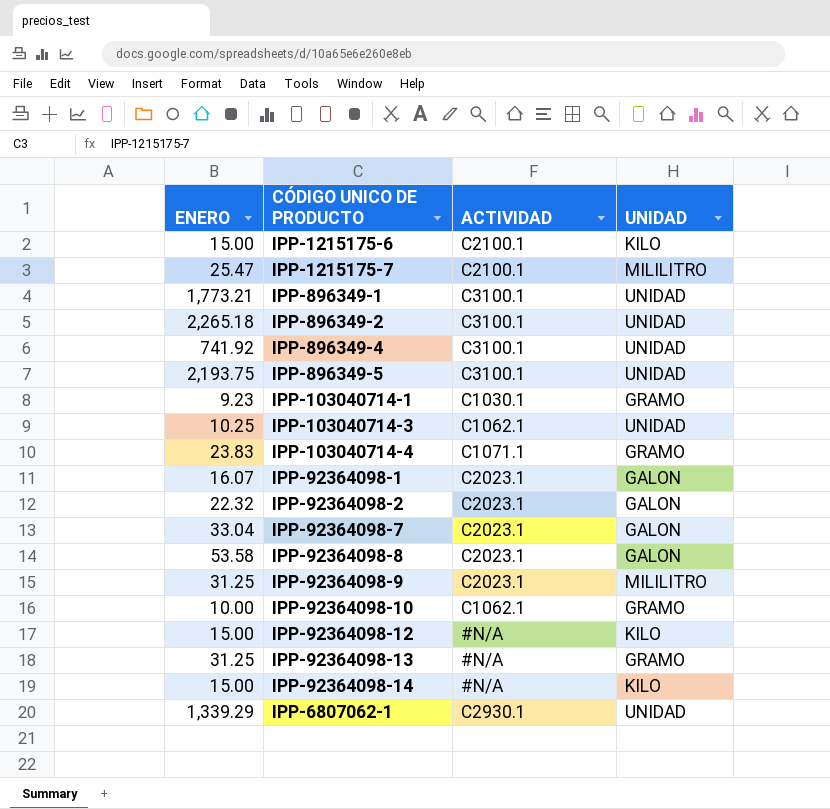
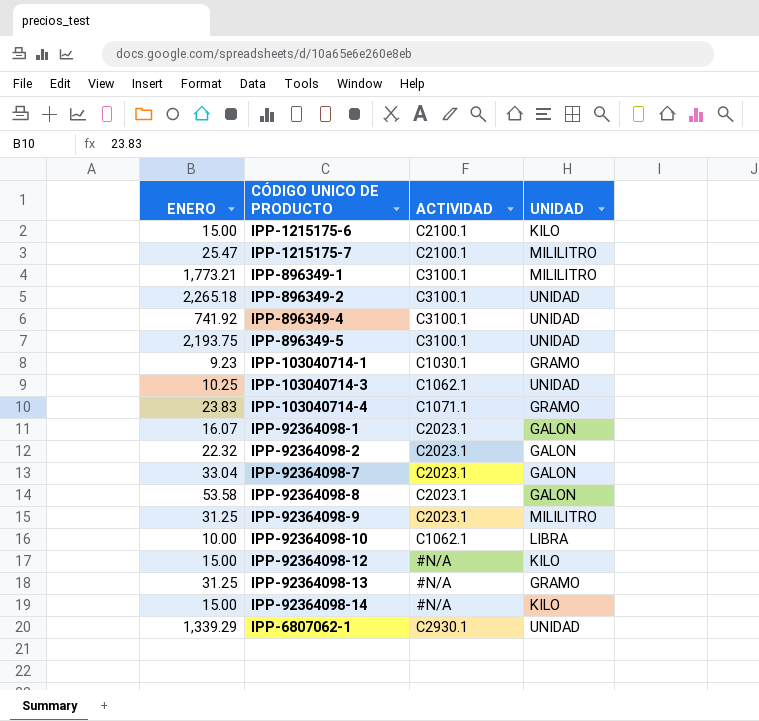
IPP-896349-1 | UNIDAD: UNIDAD -> MILILITRO
IPP-92364098-10 | UNIDAD: GRAMO -> LIBRA

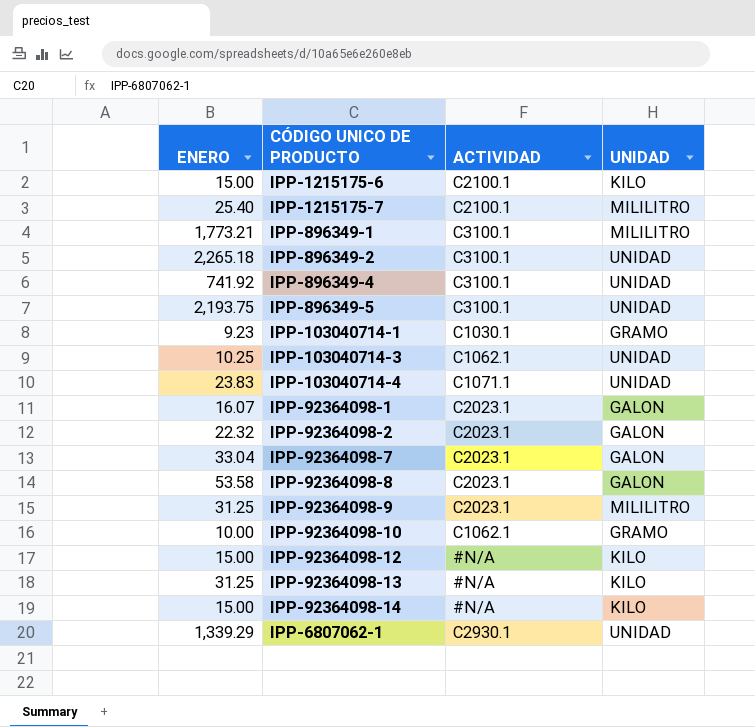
IPP-1215175-7 | ENERO: 25.47 -> 25.40
IPP-103040714-4 | UNIDAD: GRAMO -> UNIDAD
IPP-92364098-10 | UNIDAD: LIBRA -> GRAMO
IPP-92364098-13 | UNIDAD: GRAMO -> KILO

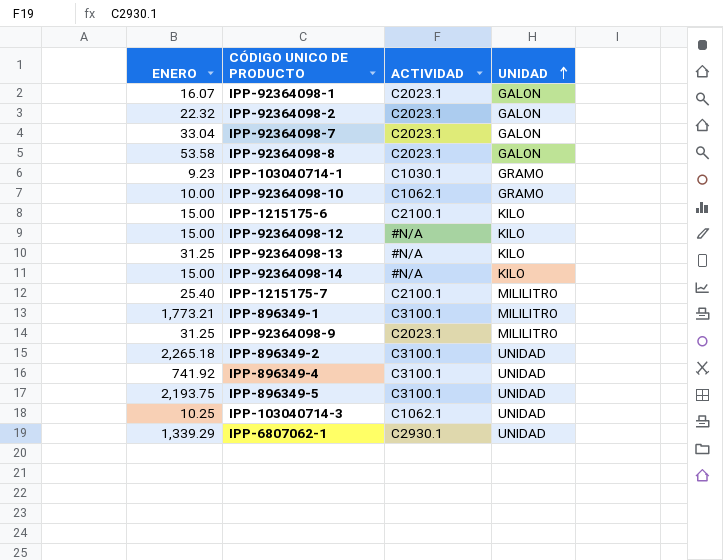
row order: none -> UNIDAD ascending
row IPP-103040714-4: 23.83 | C1071.1 | UNIDAD -> none

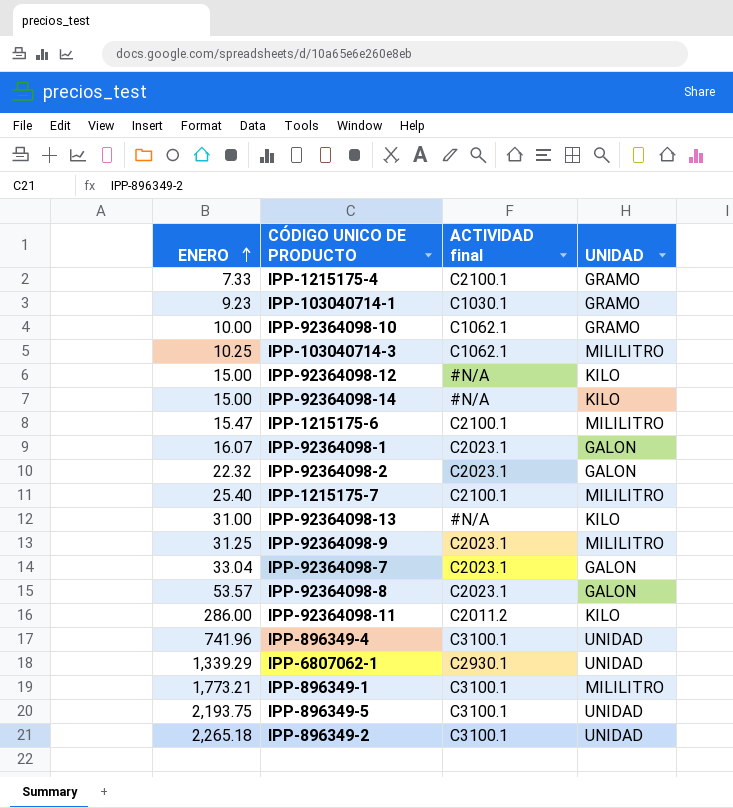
row order: UNIDAD ascending -> ENERO ascending
column name: ACTIVIDAD -> ACTIVIDAD final
row IPP-1215175-4: none -> 7.33 | C2100.1 | GRAMO
IPP-103040714-3 | UNIDAD: UNIDAD -> MILILITRO
IPP-1215175-6 | ENERO: 15.00 -> 15.47
IPP-1215175-6 | UNIDAD: KILO -> MILILITRO
IPP-92364098-13 | ENERO: 31.25 -> 31.00
IPP-92364098-8 | ENERO: 53.58 -> 53.57
row IPP-92364098-11: none -> 286.00 | C2011.2 | KILO
IPP-896349-4 | ENERO: 741.92 -> 741.96

